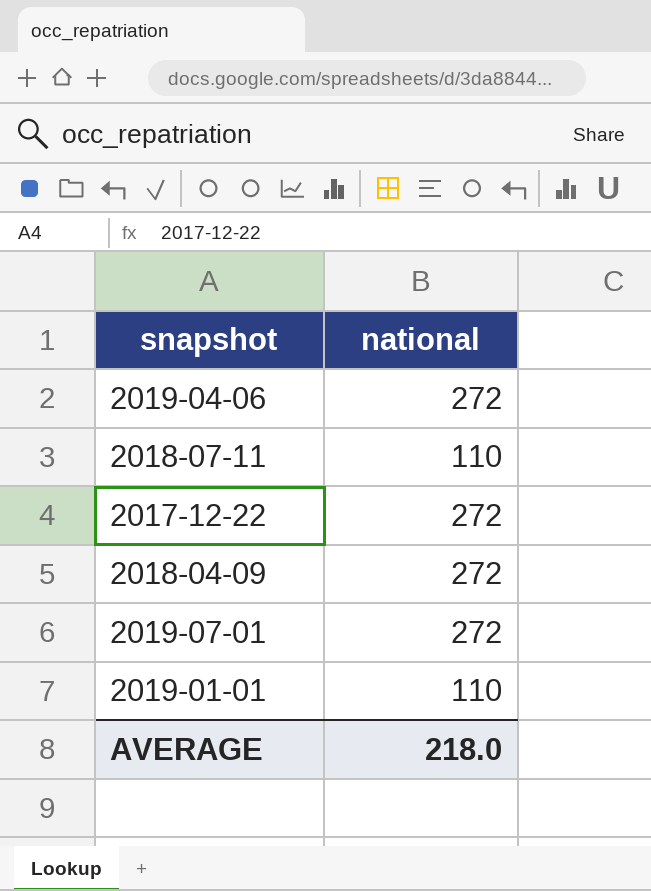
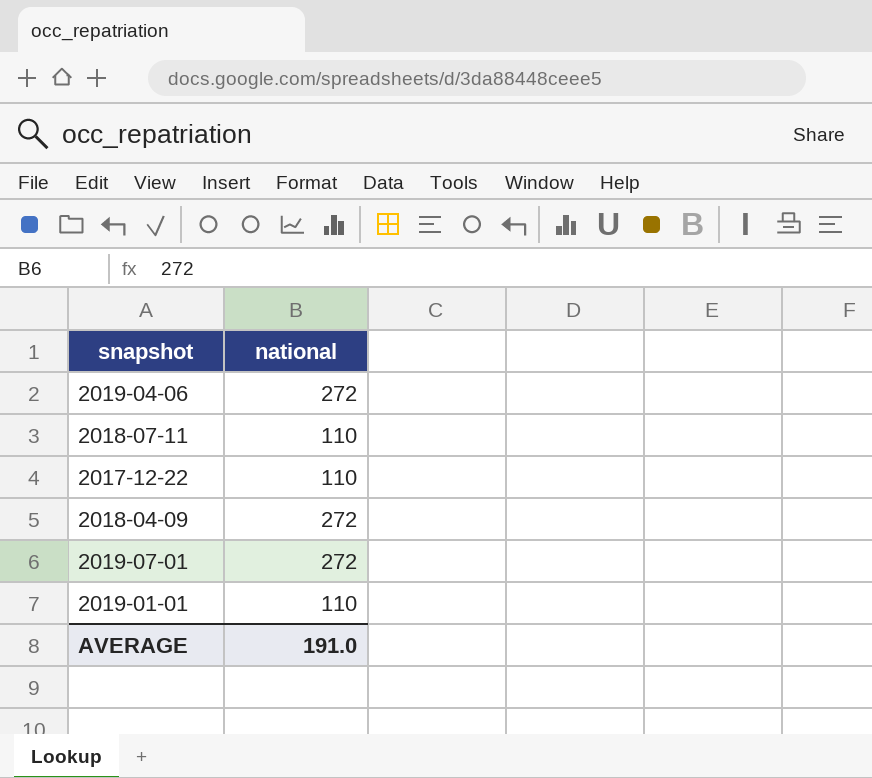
2017-12-22 | national: 272 -> 110
AVERAGE | national: 218.0 -> 191.0

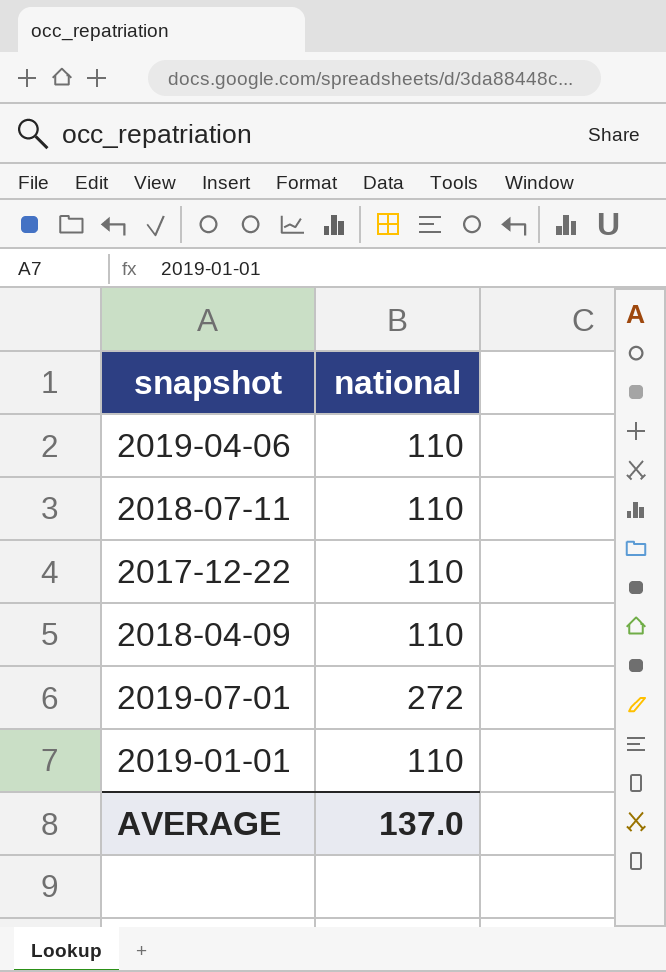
2019-04-06 | national: 272 -> 110
2018-04-09 | national: 272 -> 110
AVERAGE | national: 191.0 -> 137.0

